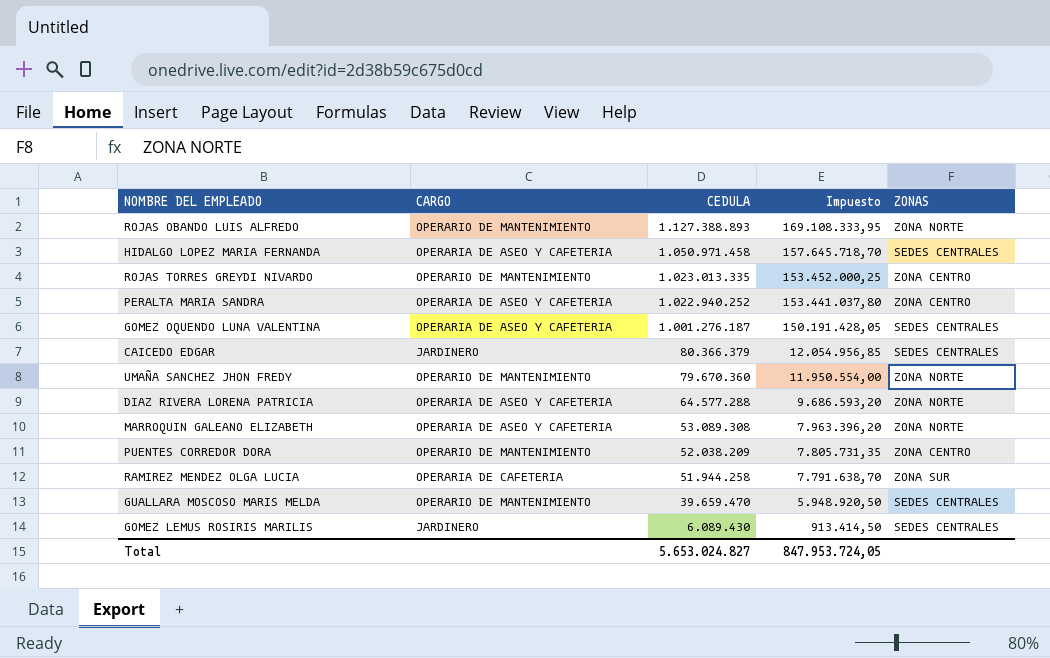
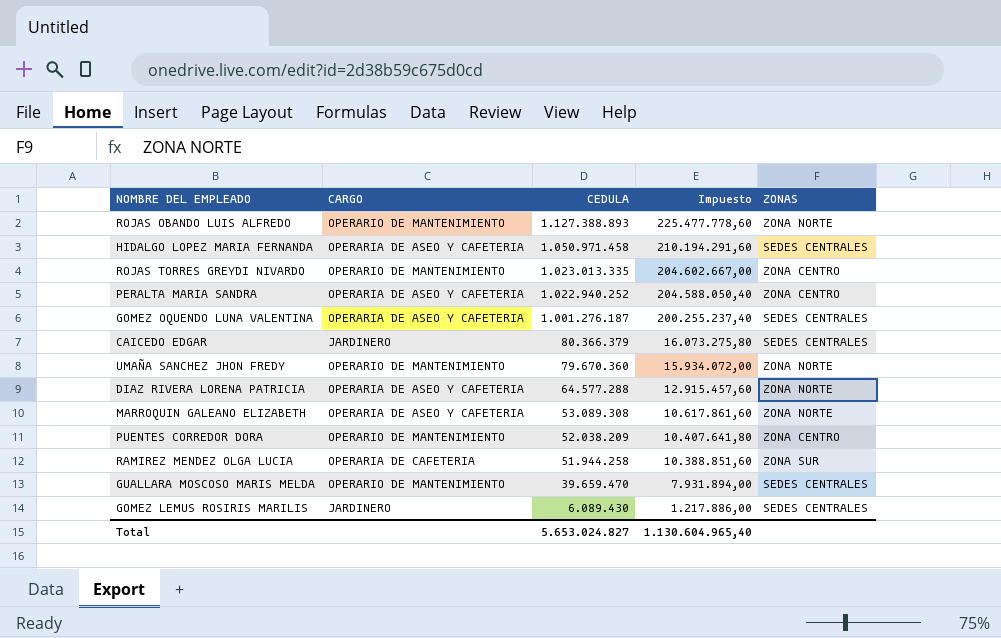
column Impuesto | formula: [CEDULA] * 0,15 -> [CEDULA] * 0,2
Total | Impuesto: 847.953.724,05 -> 1.130.604.965,40

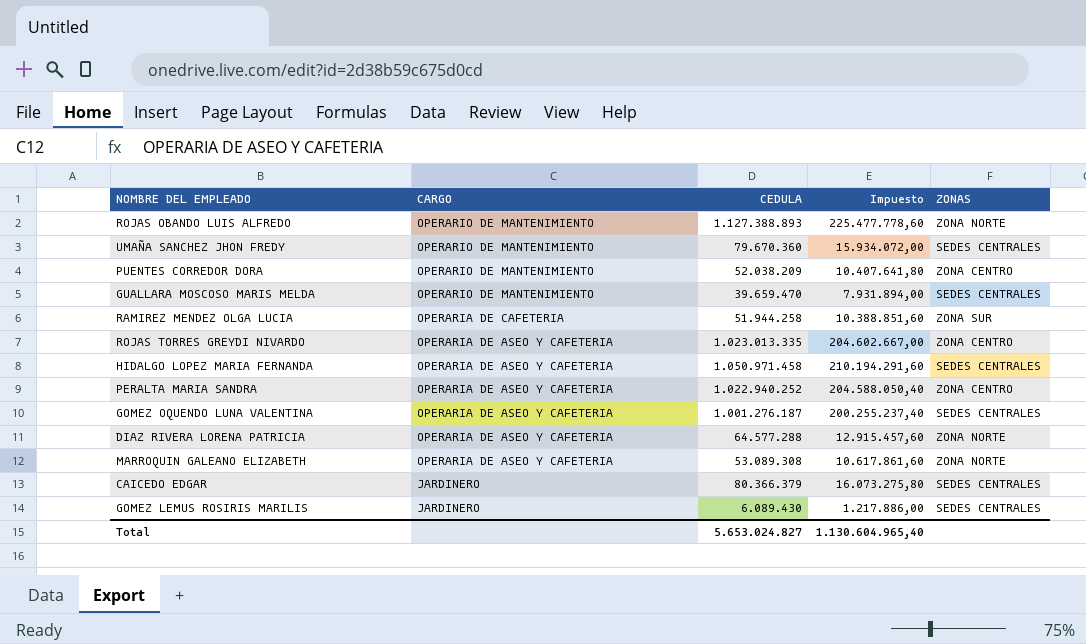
row order: CEDULA descending -> CARGO descending
UMAÑA SANCHEZ JHON FREDY | ZONAS: ZONA NORTE -> SEDES CENTRALES
ROJAS TORRES GREYDI NIVARDO | CARGO: OPERARIO DE MANTENIMIENTO -> OPERARIA DE ASEO Y CAFETERIA

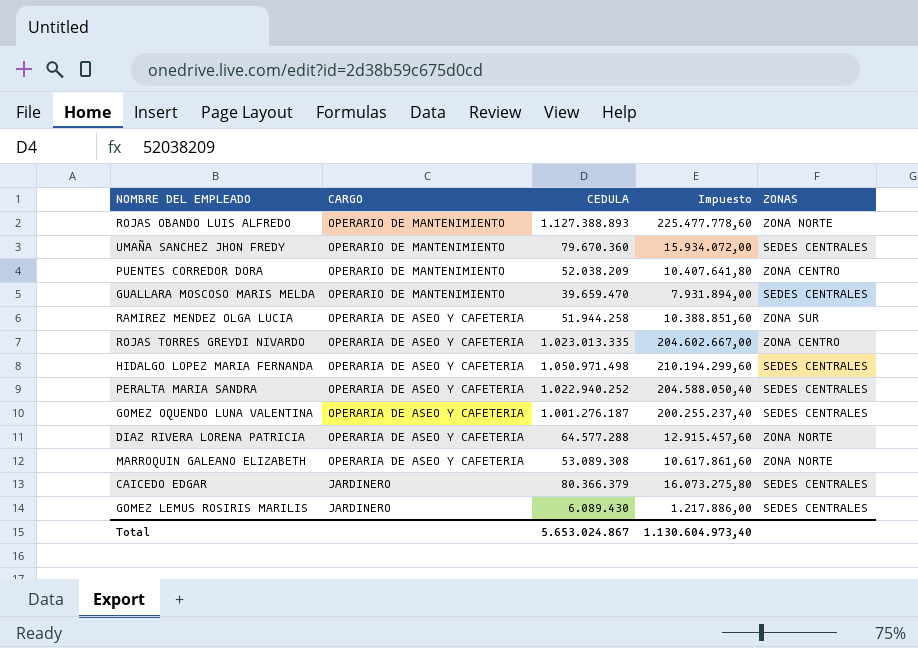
RAMIREZ MENDEZ OLGA LUCIA | CARGO: OPERARIA DE CAFETERIA -> OPERARIA DE ASEO Y CAFETERIA
HIDALGO LOPEZ MARIA FERNANDA | CEDULA: 1.050.971.458 -> 1.050.971.498
HIDALGO LOPEZ MARIA FERNANDA | Impuesto: 210.194.291,60 -> 210.194.299,60
PERALTA MARIA SANDRA | ZONAS: ZONA CENTRO -> SEDES CENTRALES
Total | CEDULA: 5.653.024.827 -> 5.653.024.867
Total | Impuesto: 1.130.604.965,40 -> 1.130.604.973,40

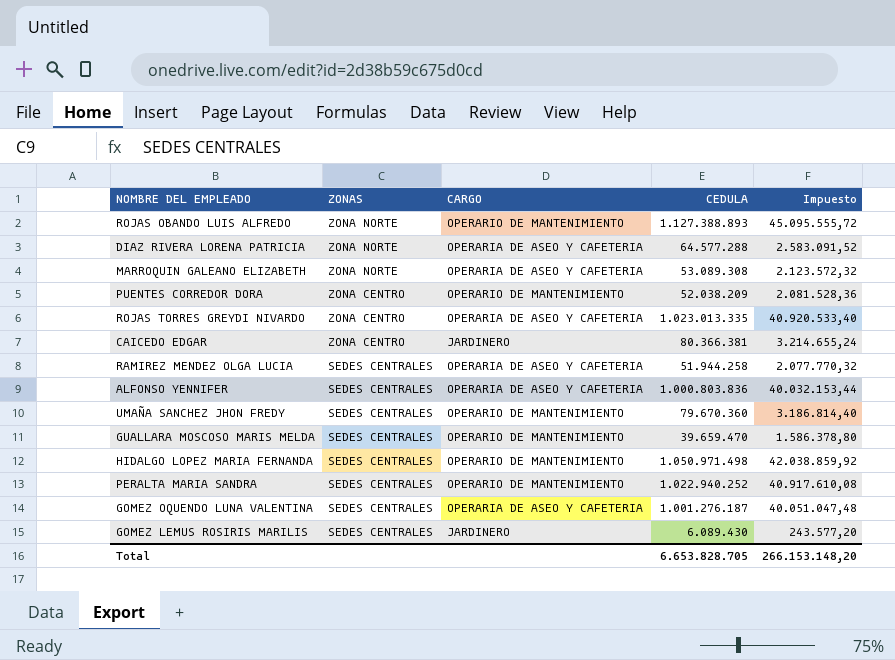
row order: CARGO descending -> ZONAS descending
column ZONAS | position: 5 -> 2
column Impuesto | formula: [CEDULA] * 0,2 -> [CEDULA] * 0,04
CAICEDO EDGAR | ZONAS: SEDES CENTRALES -> ZONA CENTRO
CAICEDO EDGAR | CEDULA: 80.366.379 -> 80.366.381
RAMIREZ MENDEZ OLGA LUCIA | ZONAS: ZONA SUR -> SEDES CENTRALES
row ALFONSO YENNIFER: none -> SEDES CENTRALES | OPERARIA DE ASEO Y CAFETERIA | 1.000.803.836 | 40.032.153,44
HIDALGO LOPEZ MARIA FERNANDA | CARGO: OPERARIA DE ASEO Y CAFETERIA -> OPERARIO DE MANTENIMIENTO
PERALTA MARIA SANDRA | CARGO: OPERARIA DE ASEO Y CAFETERIA -> OPERARIO DE MANTENIMIENTO
Total | CEDULA: 5.653.024.867 -> 6.653.828.705
Total | Impuesto: 1.130.604.973,40 -> 266.153.148,20

